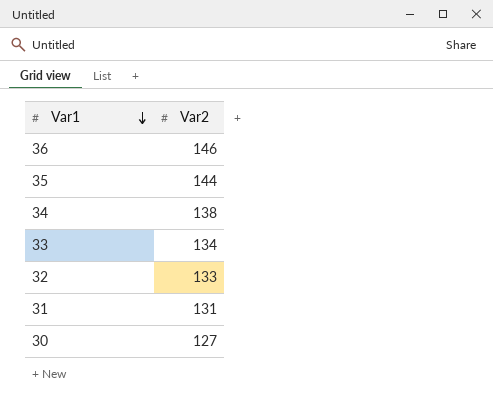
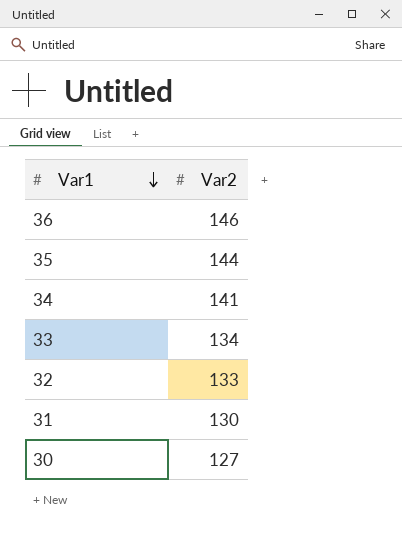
34 | Var2: 138 -> 141
31 | Var2: 131 -> 130

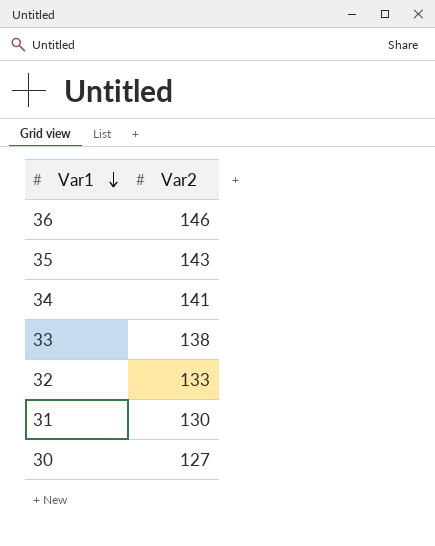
35 | Var2: 144 -> 143
33 | Var2: 134 -> 138

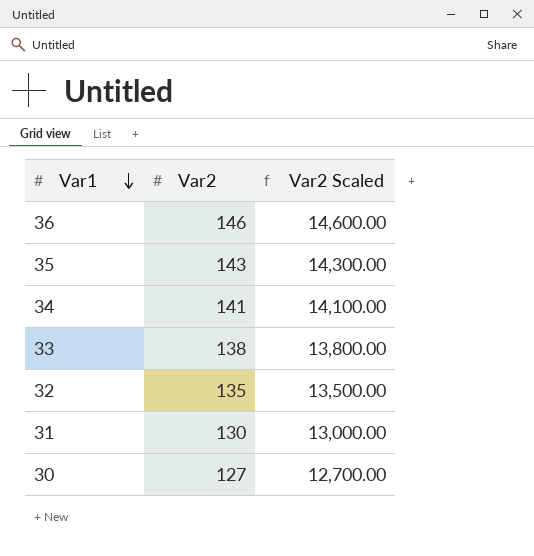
column Var2 Scaled | formula: none -> [Var2] * 100
32 | Var2: 133 -> 135

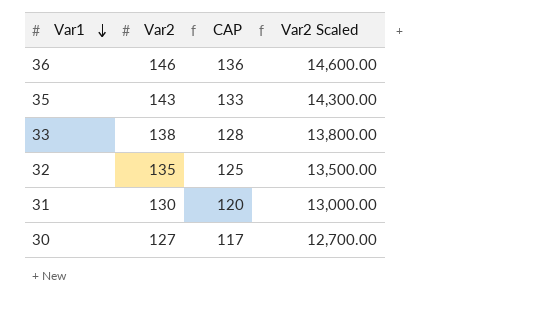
column CAP | formula: none -> [Var2] - 10
row 34: 141 | 14,100.00 -> none

